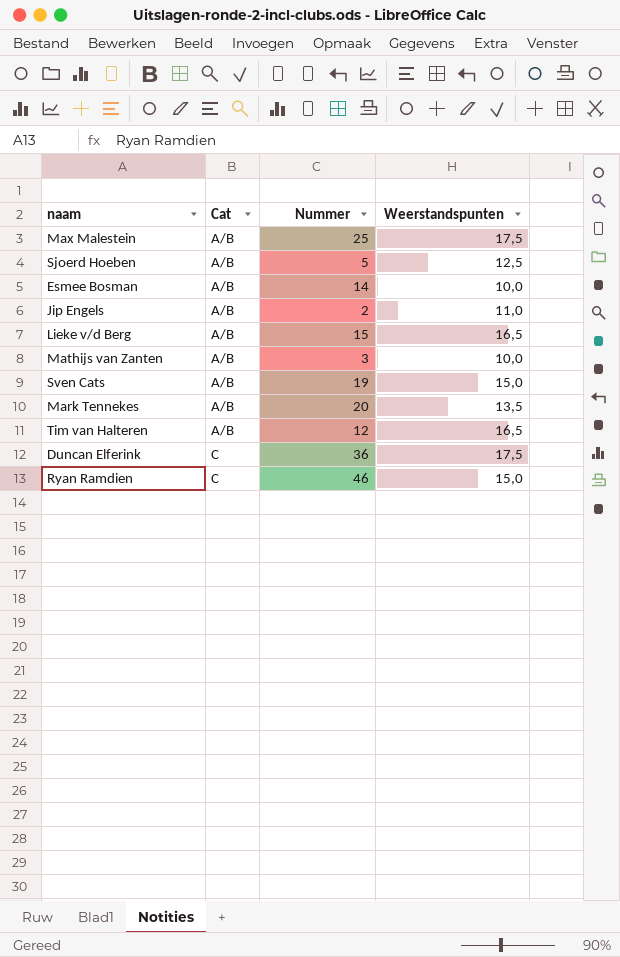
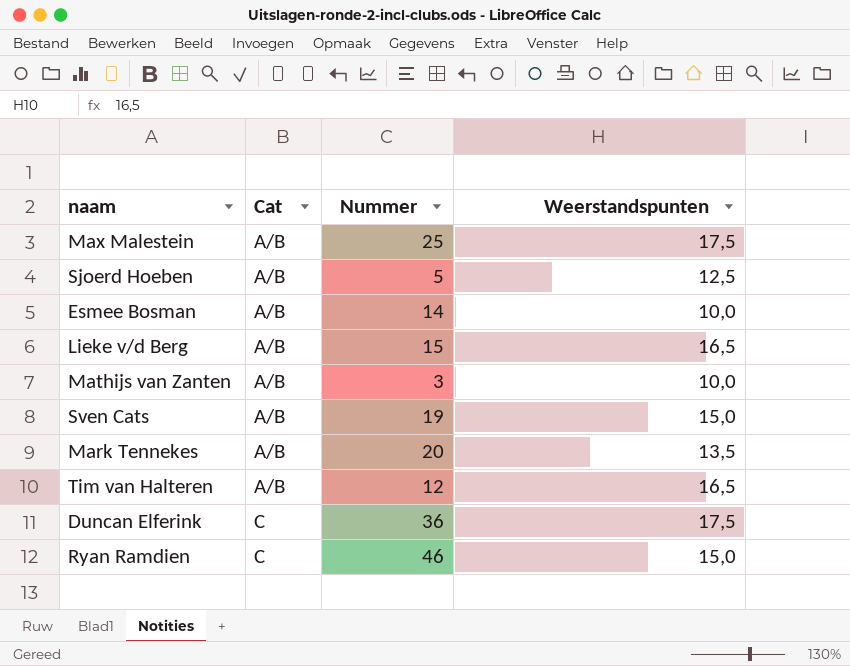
row Jip Engels: A/B | 2 | 11,0 -> none

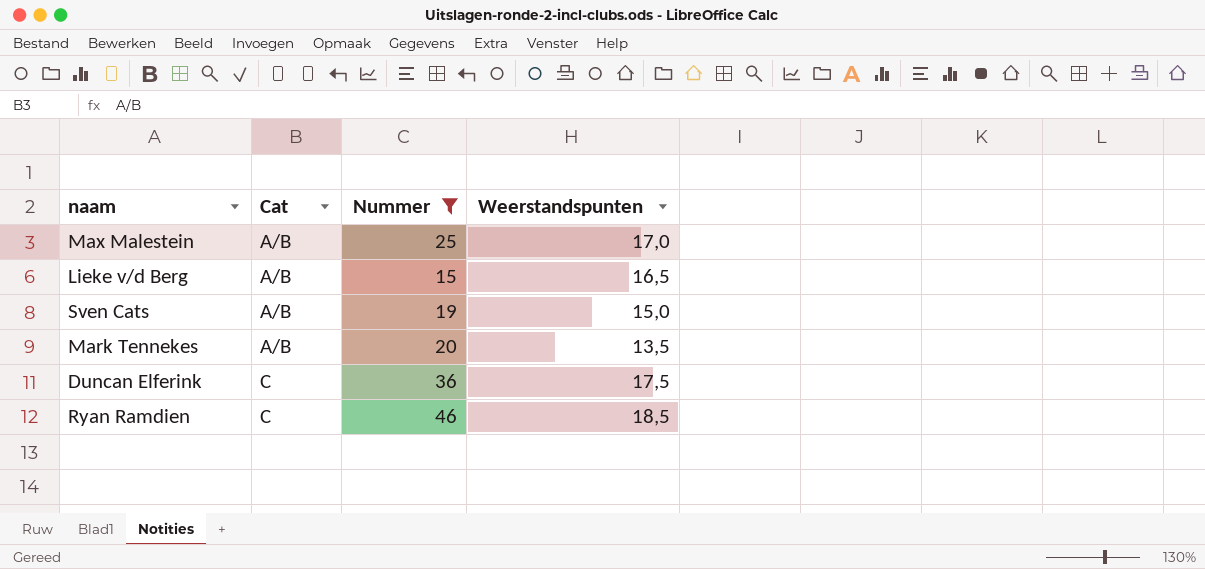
filter: none -> Nummer >= 15
Max Malestein | Weerstandspunten: 17,5 -> 17,0
Ryan Ramdien | Weerstandspunten: 15,0 -> 18,5

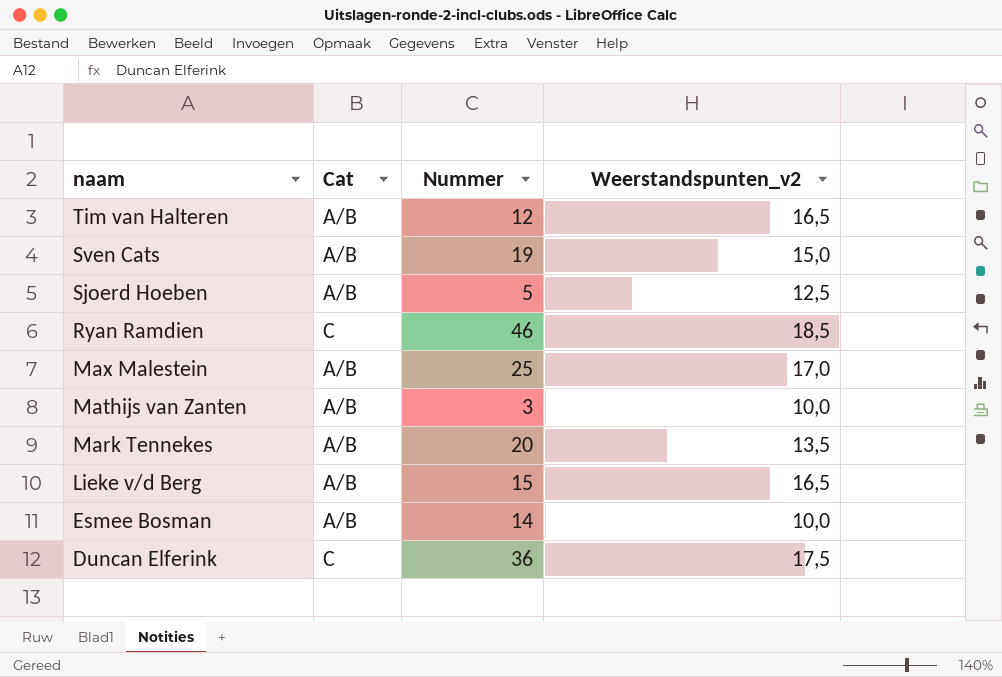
filter: Nummer >= 15 -> none
row order: Cat ascending -> naam descending
column name: Weerstandspunten -> Weerstandspunten_v2

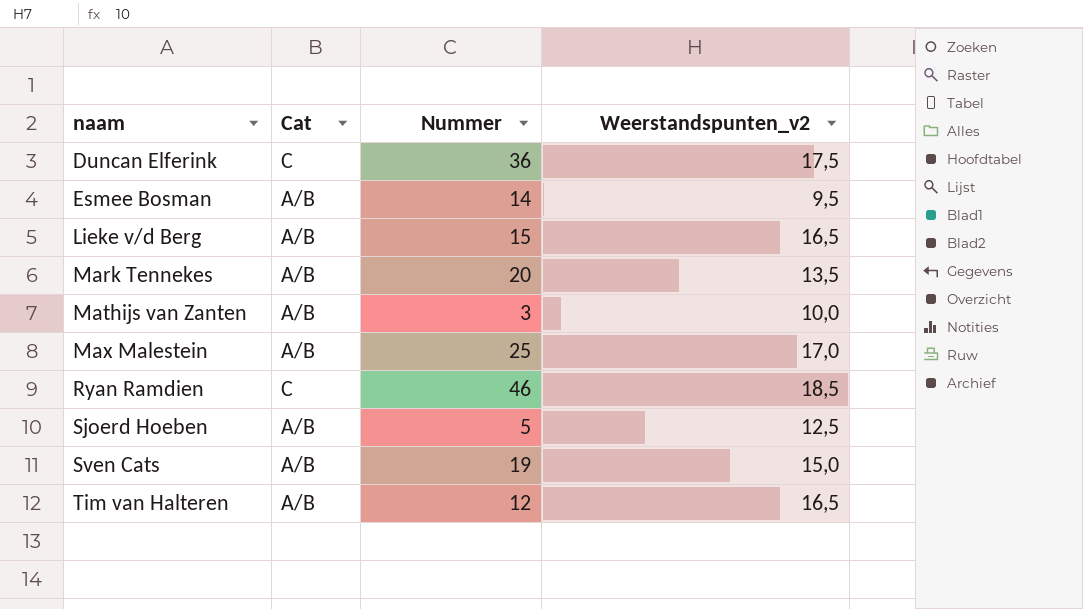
row order: naam descending -> naam ascending
Esmee Bosman | Weerstandspunten_v2: 10,0 -> 9,5

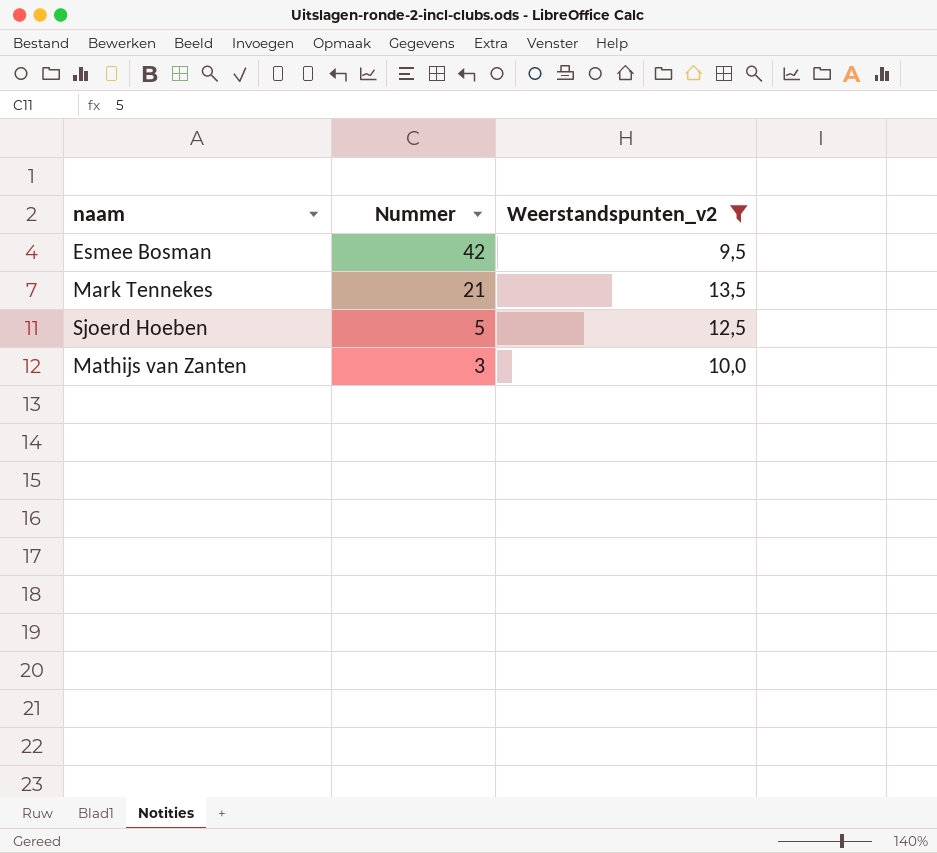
filter: none -> Weerstandspunten_v2 <= 13,5
row order: naam ascending -> Nummer descending
column Cat | position: 2 -> none
Esmee Bosman | Nummer: 14 -> 42
Mark Tennekes | Nummer: 20 -> 21

